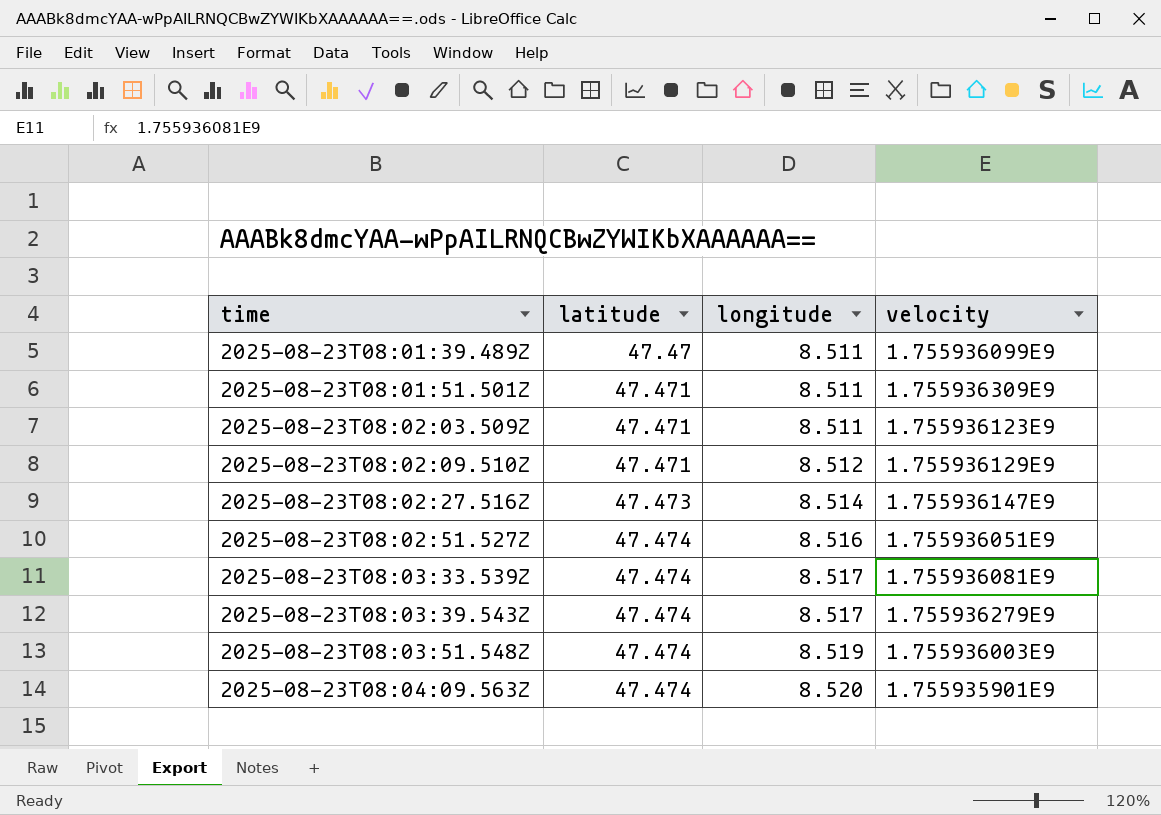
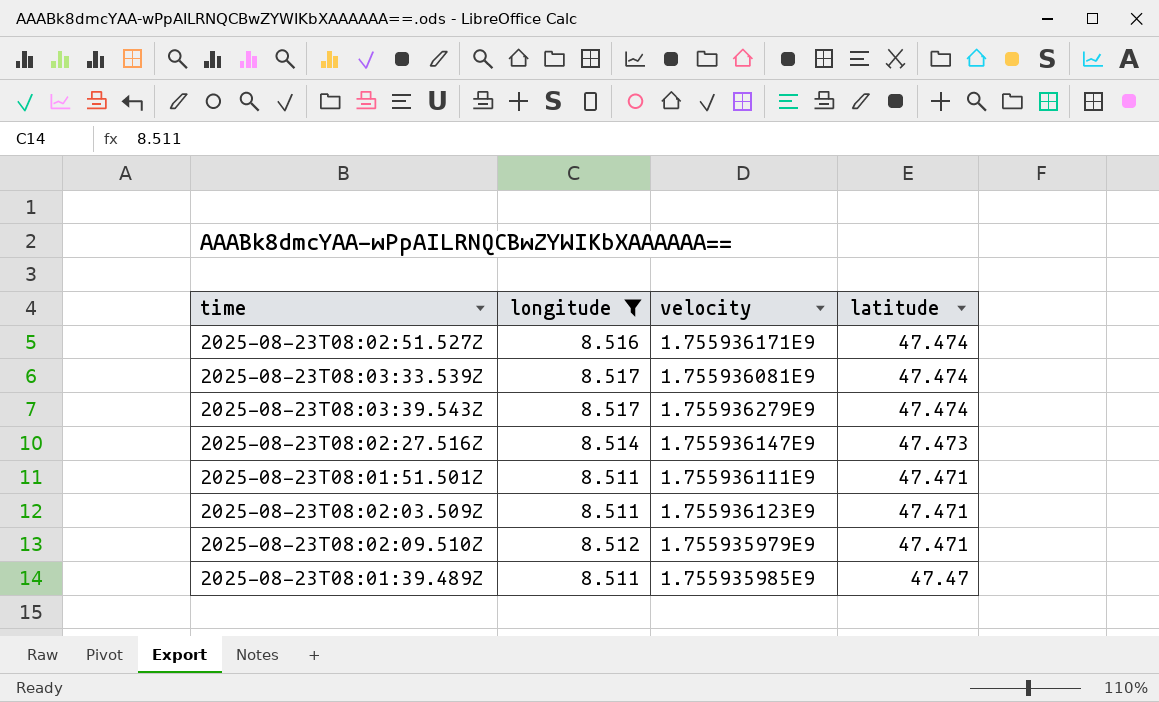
filter: none -> longitude <= 8.517
row order: time ascending -> latitude descending
column latitude | position: 2 -> 4
2025-08-23T08:02:51.527Z | velocity: 1.755936051E9 -> 1.755936171E9
2025-08-23T08:01:51.501Z | velocity: 1.755936309E9 -> 1.755936111E9
2025-08-23T08:02:09.510Z | velocity: 1.755936129E9 -> 1.755935979E9
2025-08-23T08:01:39.489Z | velocity: 1.755936099E9 -> 1.755935985E9

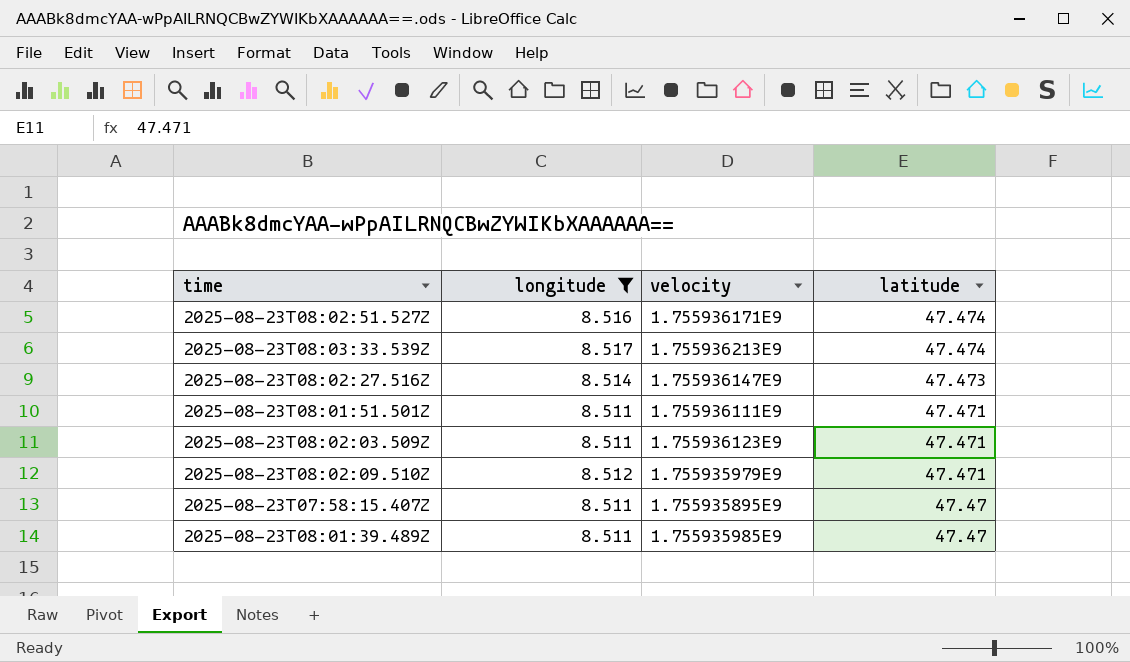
row 2025-08-23T08:03:39.543Z: 8.517 | 1.755936279E9 | 47.474 -> none
2025-08-23T08:03:33.539Z | velocity: 1.755936081E9 -> 1.755936213E9
row 2025-08-23T07:58:15.407Z: none -> 8.511 | 1.755935895E9 | 47.47

